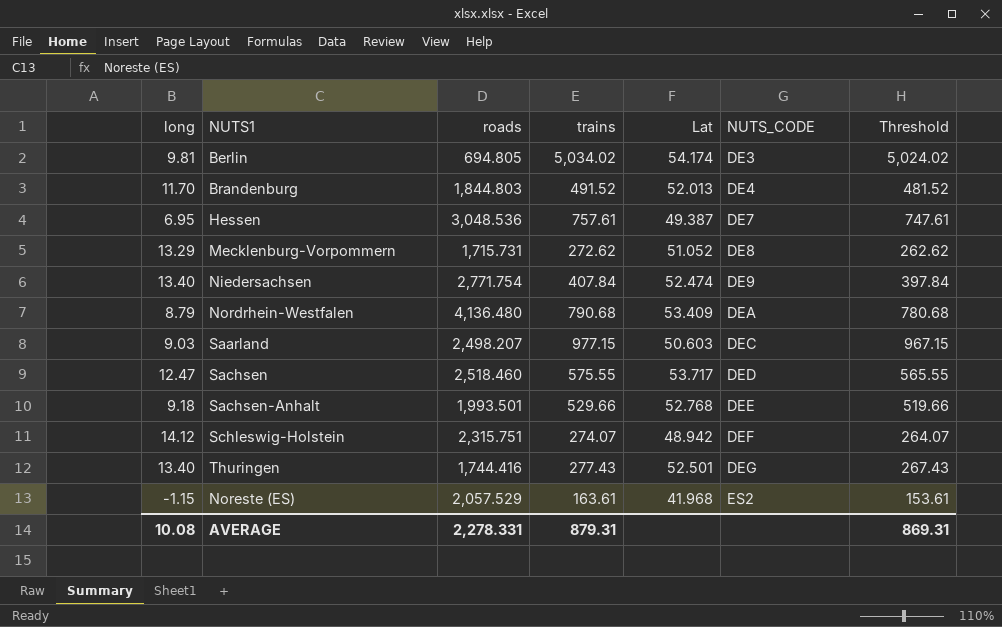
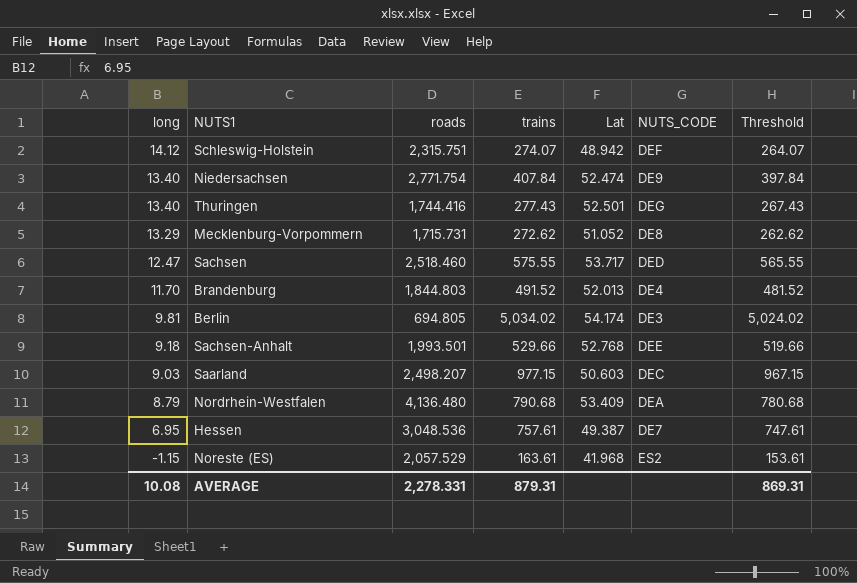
row order: NUTS_CODE ascending -> long descending

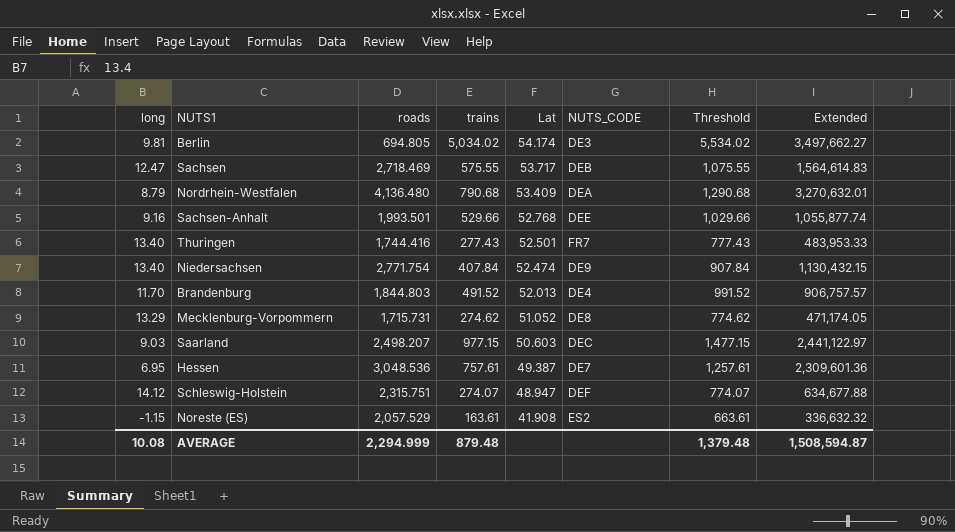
row order: long descending -> Lat descending
column Threshold | formula: [trains] - 10 -> [trains] + 500
column Extended | formula: none -> [roads] * [trains]
Sachsen | roads: 2,518.460 -> 2,718.469
Sachsen | NUTS_CODE: DED -> DEB
Sachsen-Anhalt | long: 9.18 -> 9.16
Thuringen | NUTS_CODE: DEG -> FR7
Mecklenburg-Vorpommern | trains: 272.62 -> 274.62
Schleswig-Holstein | Lat: 48.942 -> 48.947
Noreste (ES) | Lat: 41.968 -> 41.908
AVERAGE | roads: 2,278.331 -> 2,294.999
AVERAGE | trains: 879.31 -> 879.48
AVERAGE | Threshold: 869.31 -> 1,379.48

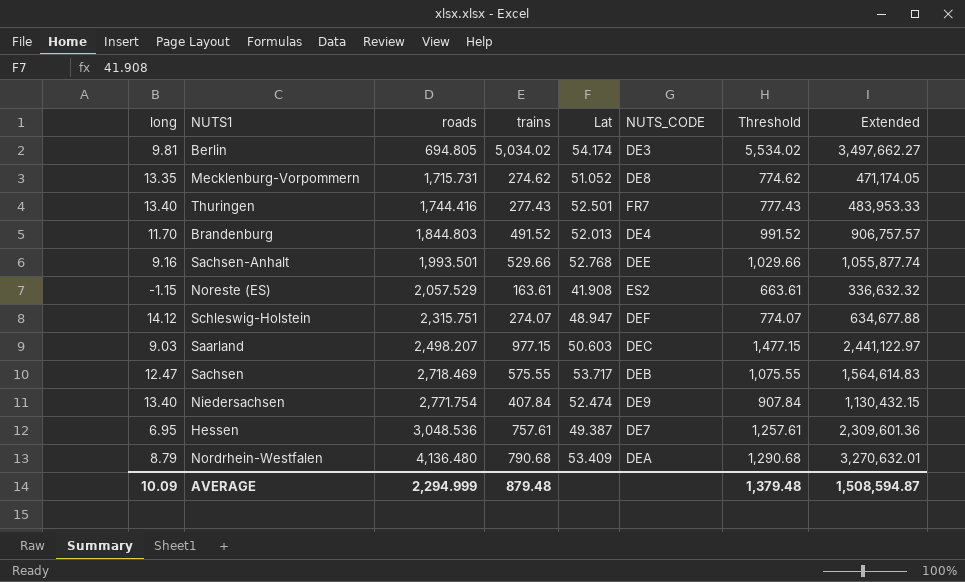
row order: Lat descending -> roads ascending
Mecklenburg-Vorpommern | long: 13.29 -> 13.35
AVERAGE | long: 10.08 -> 10.09

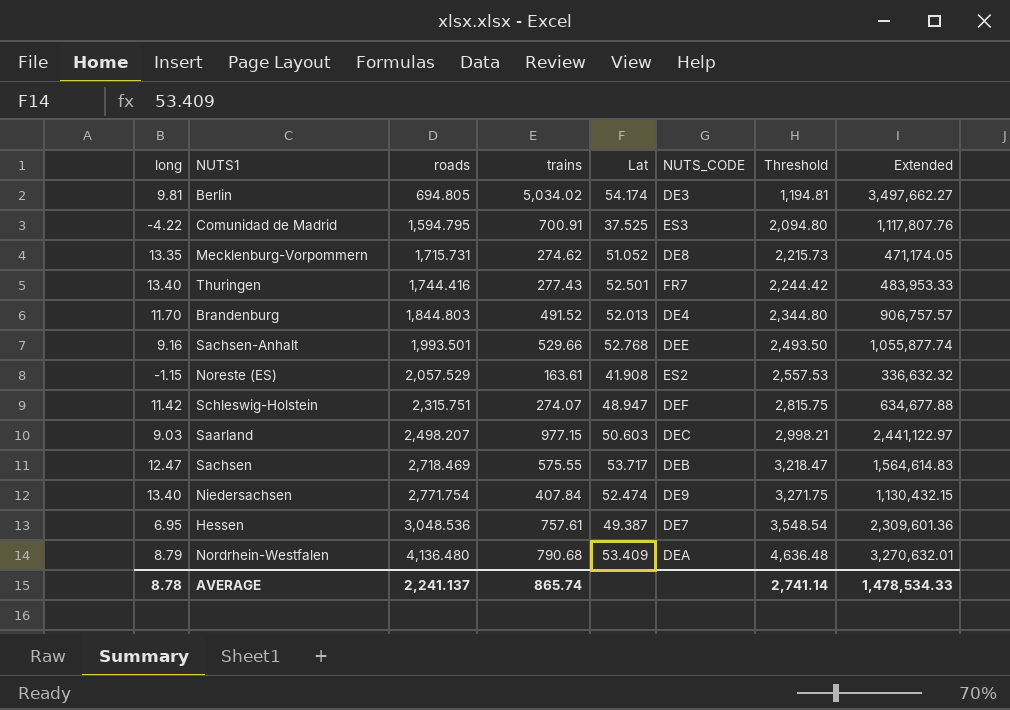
column Threshold | formula: [trains] + 500 -> [roads] + 500
row Comunidad de Madrid: none -> -4.22 | 1,594.795 | 700.91 | 37.525 | ES3 | 2,094.80 | 1,117,807.76
Schleswig-Holstein | long: 14.12 -> 11.42
AVERAGE | long: 10.09 -> 8.78
AVERAGE | roads: 2,294.999 -> 2,241.137
AVERAGE | trains: 879.48 -> 865.74
AVERAGE | Threshold: 1,379.48 -> 2,741.14
AVERAGE | Extended: 1,508,594.87 -> 1,478,534.33

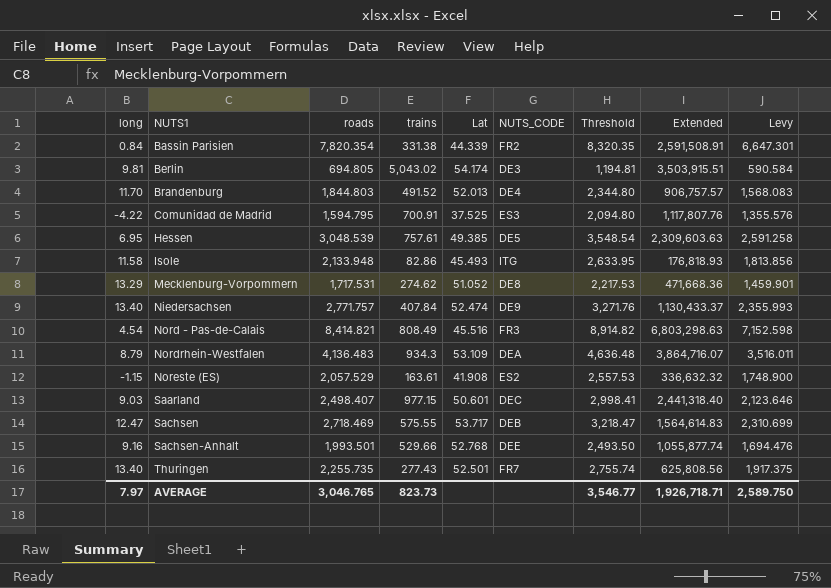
row order: roads ascending -> NUTS1 ascending
column Levy | formula: none -> [roads] * 0.85
row Schleswig-Holstein: 11.42 | 2,315.751 | 274.07 | 48.947 | DEF | 2,815.75 | 634,677.88 -> none
row Bassin Parisien: none -> 0.84 | 7,820.354 | 331.38 | 44.339 | FR2 | 8,320.35 | 2,591,508.91 | 6,647.301
Berlin | trains: 5,034.02 -> 5,043.02
Berlin | Extended: 3,497,662.27 -> 3,503,915.51
Hessen | roads: 3,048.536 -> 3,048.539
Hessen | Lat: 49.387 -> 49.385
Hessen | NUTS_CODE: DE7 -> DE5
Hessen | Extended: 2,309,601.36 -> 2,309,603.63
row Isole: none -> 11.58 | 2,133.948 | 82.86 | 45.493 | ITG | 2,633.95 | 176,818.93 | 1,813.856
Mecklenburg-Vorpommern | long: 13.35 -> 13.29
Mecklenburg-Vorpommern | roads: 1,715.731 -> 1,717.531
Mecklenburg-Vorpommern | Threshold: 2,215.73 -> 2,217.53
Mecklenburg-Vorpommern | Extended: 471,174.05 -> 471,668.36
Niedersachsen | roads: 2,771.754 -> 2,771.757
Niedersachsen | Threshold: 3,271.75 -> 3,271.76
Niedersachsen | Extended: 1,130,432.15 -> 1,130,433.37
row Nord - Pas-de-Calais: none -> 4.54 | 8,414.821 | 808.49 | 45.516 | FR3 | 8,914.82 | 6,803,298.63 | 7,152.598
Nordrhein-Westfalen | roads: 4,136.480 -> 4,136.483
Nordrhein-Westfalen | trains: 790.68 -> 934.3
Nordrhein-Westfalen | Lat: 53.409 -> 53.109
Nordrhein-Westfalen | Extended: 3,270,632.01 -> 3,864,716.07
Saarland | roads: 2,498.207 -> 2,498.407
Saarland | Lat: 50.603 -> 50.601
Saarland | Threshold: 2,998.21 -> 2,998.41
Saarland | Extended: 2,441,122.97 -> 2,441,318.40
Thuringen | roads: 1,744.416 -> 2,255.735
Thuringen | Threshold: 2,244.42 -> 2,755.74
Thuringen | Extended: 483,953.33 -> 625,808.56
AVERAGE | long: 8.78 -> 7.97
AVERAGE | roads: 2,241.137 -> 3,046.765
AVERAGE | trains: 865.74 -> 823.73
AVERAGE | Threshold: 2,741.14 -> 3,546.77
AVERAGE | Extended: 1,478,534.33 -> 1,926,718.71

